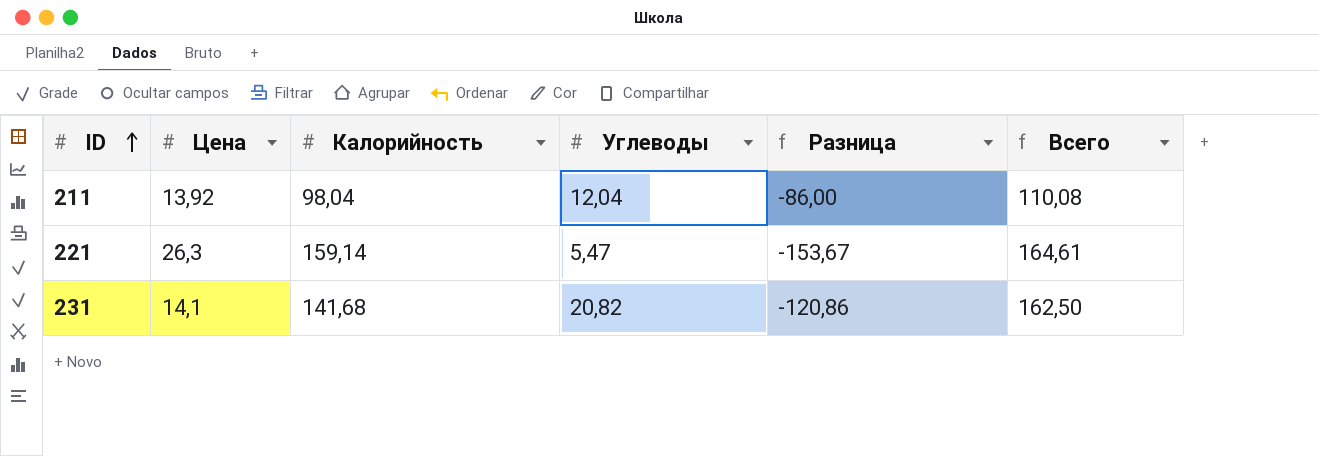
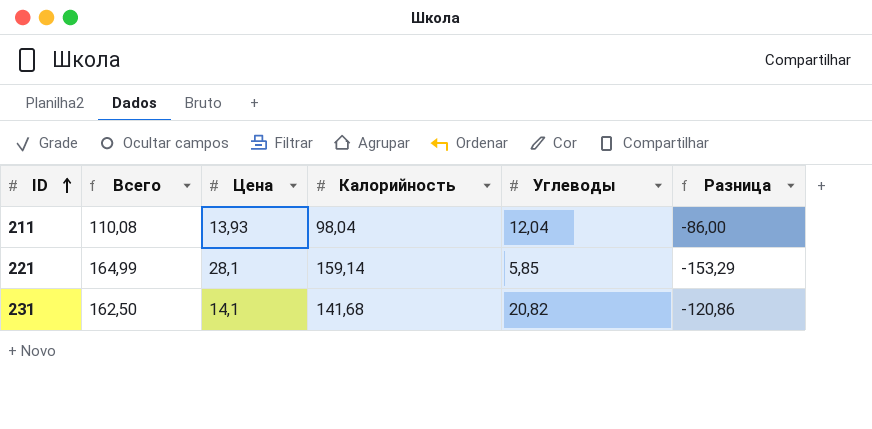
column Всего | position: 6 -> 2
211 | Цена: 13,92 -> 13,93
221 | Всего: 164,61 -> 164,99
221 | Цена: 26,3 -> 28,1
221 | Углеводы: 5,47 -> 5,85
221 | Разница: -153,67 -> -153,29

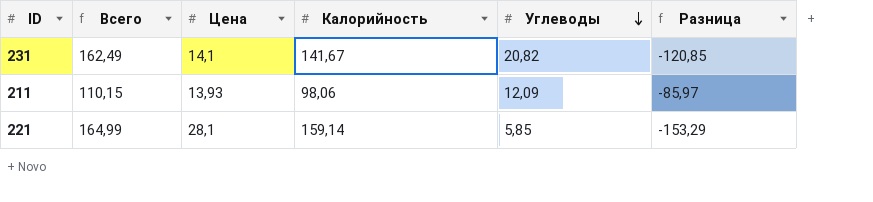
row order: ID ascending -> Углеводы descending
231 | Всего: 162,50 -> 162,49
231 | Калорийность: 141,68 -> 141,67
231 | Разница: -120,86 -> -120,85
211 | Всего: 110,08 -> 110,15
211 | Калорийность: 98,04 -> 98,06
211 | Углеводы: 12,04 -> 12,09
211 | Разница: -86,00 -> -85,97

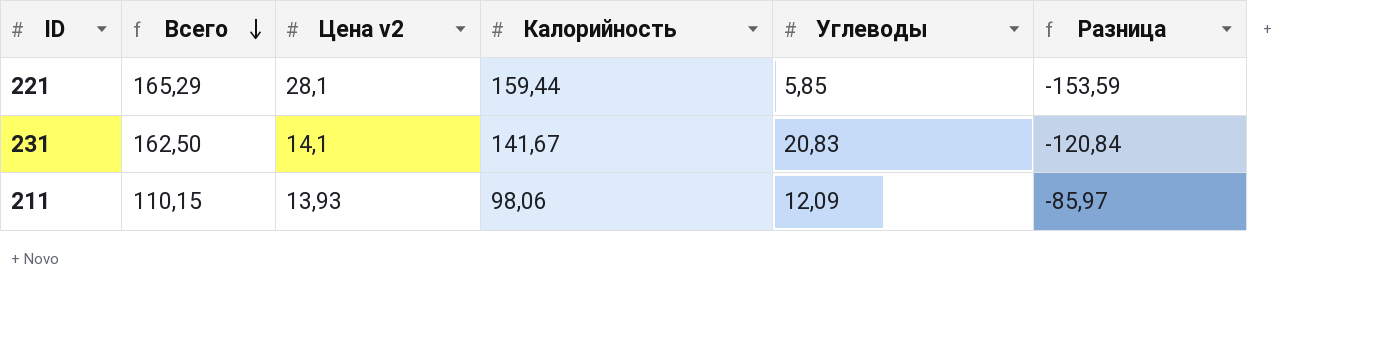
row order: Углеводы descending -> Всего descending
column name: Цена -> Цена v2
221 | Всего: 164,99 -> 165,29
221 | Калорийность: 159,14 -> 159,44
221 | Разница: -153,29 -> -153,59
231 | Всего: 162,49 -> 162,50
231 | Углеводы: 20,82 -> 20,83
231 | Разница: -120,85 -> -120,84

